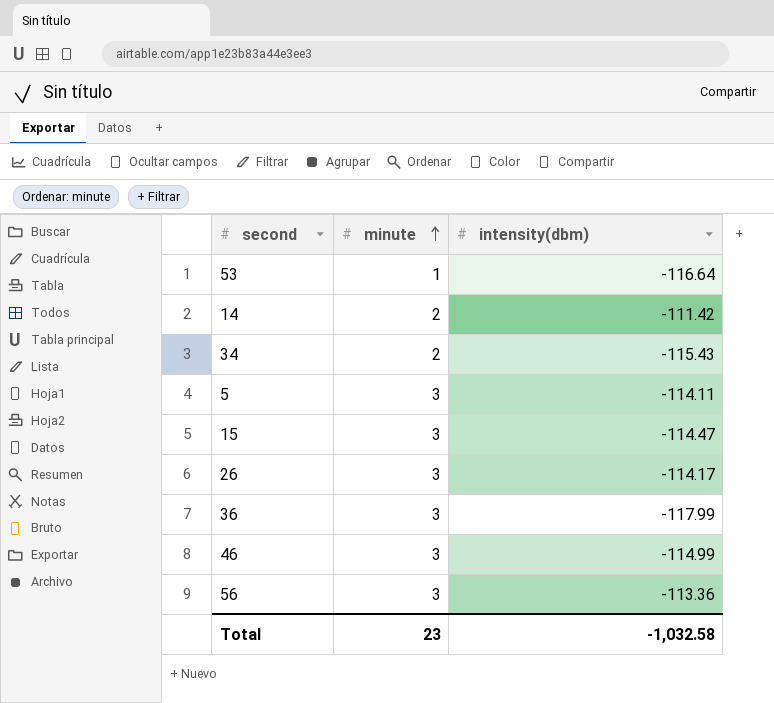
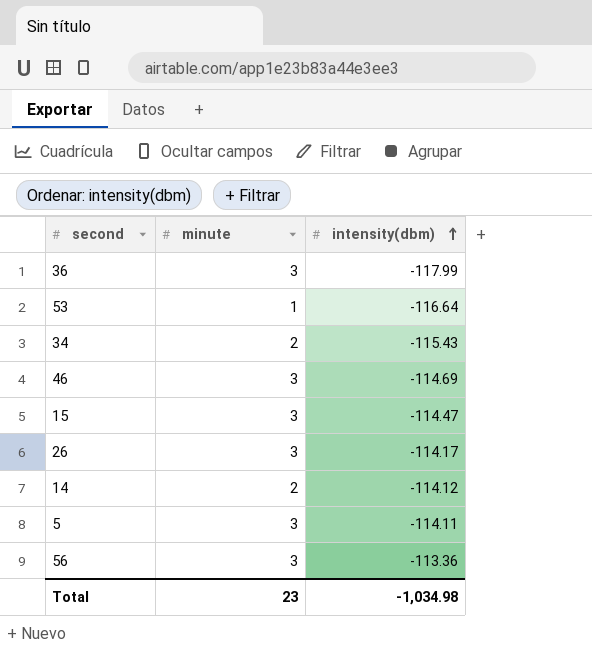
row order: minute ascending -> intensity(dbm) ascending
46 | intensity(dbm): -114.99 -> -114.69
14 | intensity(dbm): -111.42 -> -114.12
Total | intensity(dbm): -1,032.58 -> -1,034.98

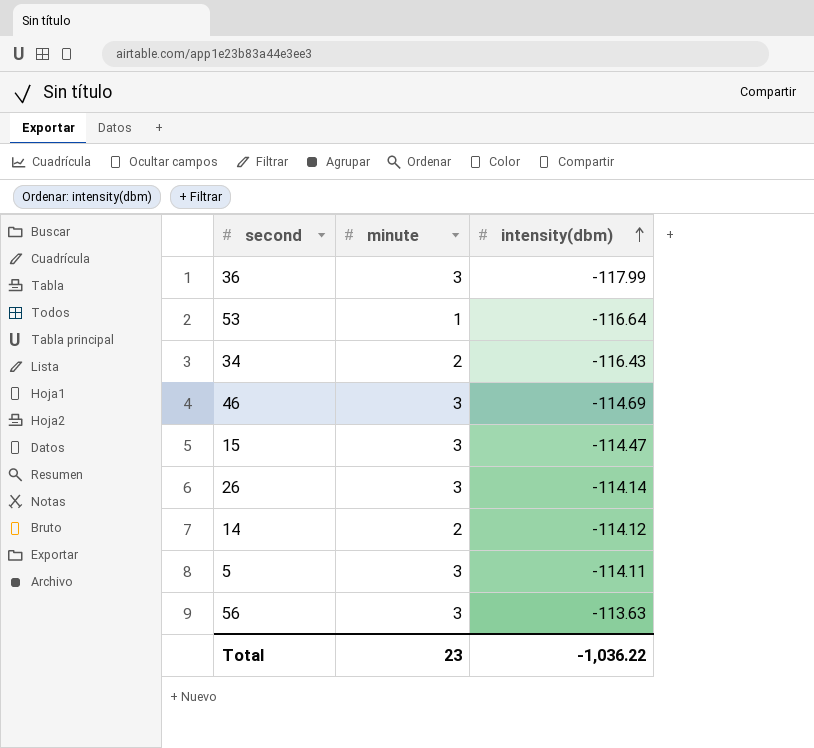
34 | intensity(dbm): -115.43 -> -116.43
26 | intensity(dbm): -114.17 -> -114.14
56 | intensity(dbm): -113.36 -> -113.63
Total | intensity(dbm): -1,034.98 -> -1,036.22

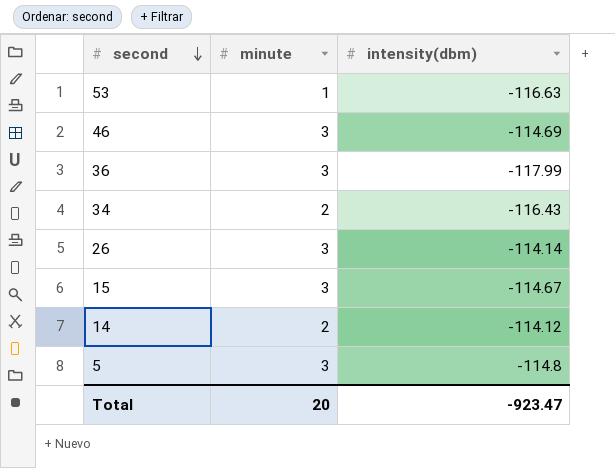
row order: intensity(dbm) ascending -> second descending
row 56: 3 | -113.63 -> none
53 | intensity(dbm): -116.64 -> -116.63
15 | intensity(dbm): -114.47 -> -114.67
5 | intensity(dbm): -114.11 -> -114.8
Total | minute: 23 -> 20
Total | intensity(dbm): -1,036.22 -> -923.47

